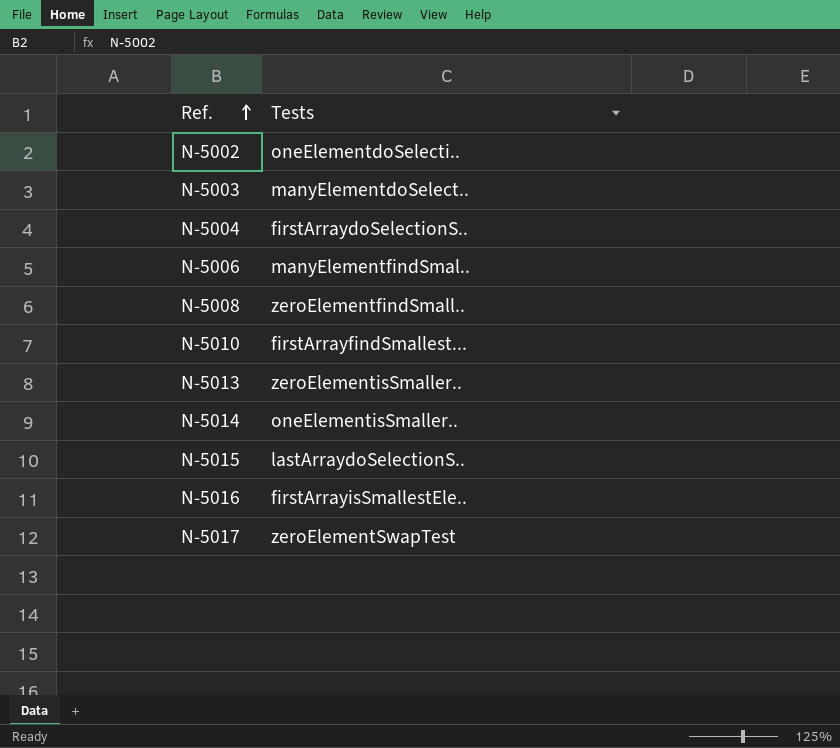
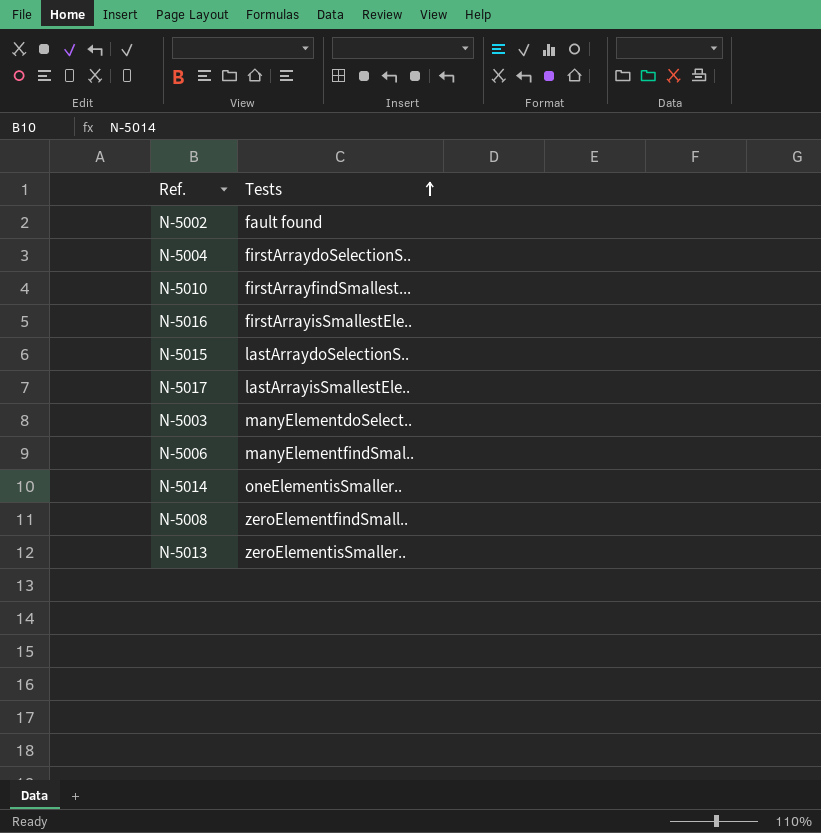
row order: Ref. ascending -> Tests ascending
N-5002 | Tests: oneElementdoSelecti.. -> fault found
N-5017 | Tests: zeroElementSwapTest -> lastArrayisSmallestEle..

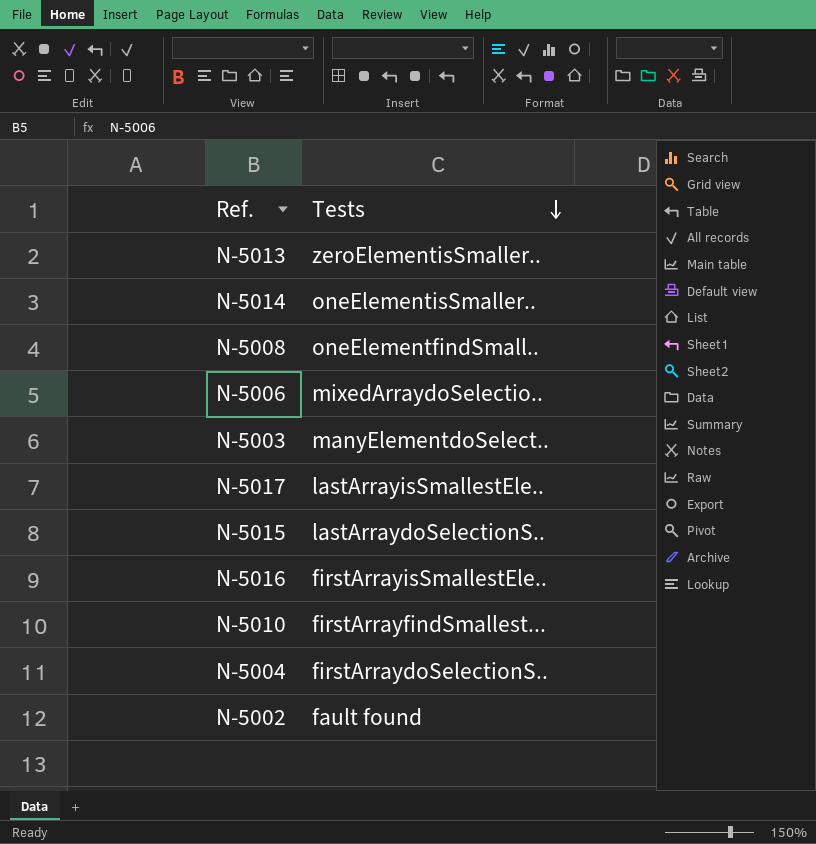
row order: Tests ascending -> Tests descending
N-5008 | Tests: zeroElementfindSmall.. -> oneElementfindSmall..
N-5006 | Tests: manyElementfindSmal.. -> mixedArraydoSelectio..

